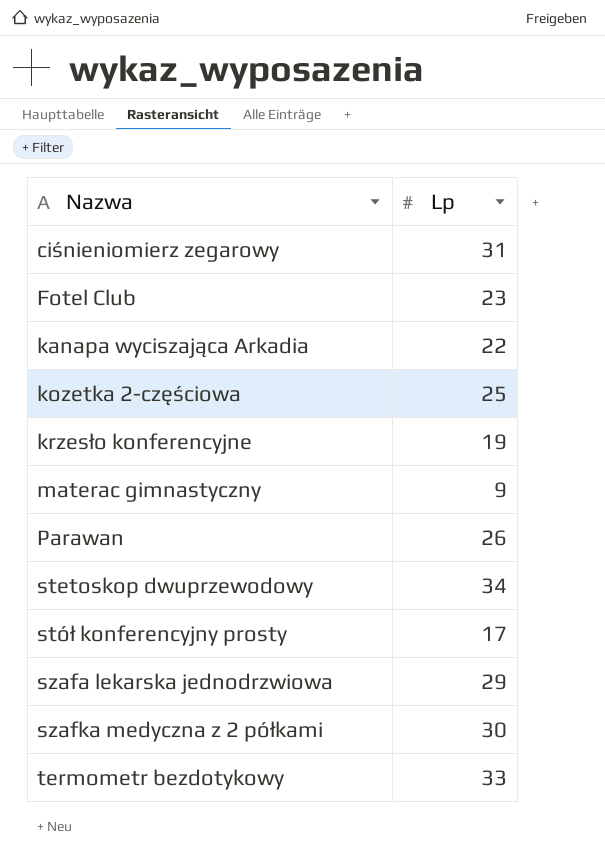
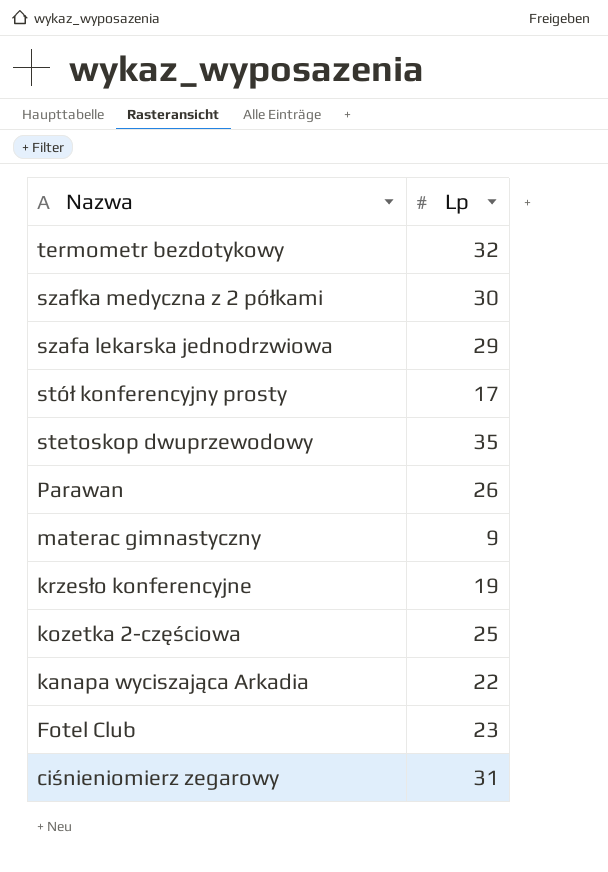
row order: Nazwa ascending -> Nazwa descending
termometr bezdotykowy | Lp: 33 -> 32
stetoskop dwuprzewodowy | Lp: 34 -> 35

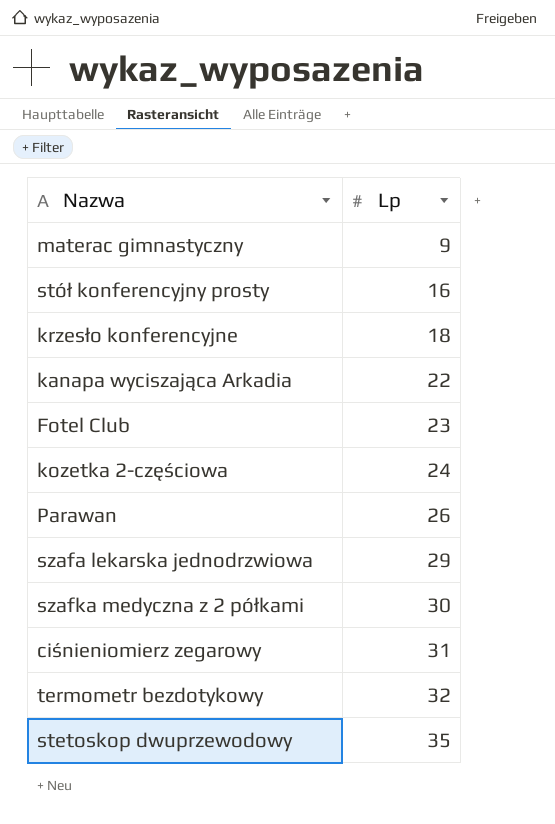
row order: Nazwa descending -> Lp ascending
stół konferencyjny prosty | Lp: 17 -> 16
krzesło konferencyjne | Lp: 19 -> 18
kozetka 2-częściowa | Lp: 25 -> 24

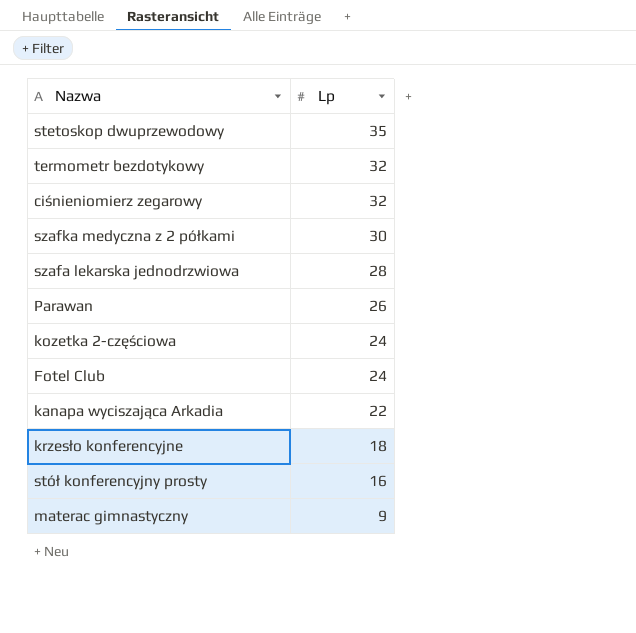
row order: Lp ascending -> Lp descending
ciśnieniomierz zegarowy | Lp: 31 -> 32
szafa lekarska jednodrzwiowa | Lp: 29 -> 28
Fotel Club | Lp: 23 -> 24

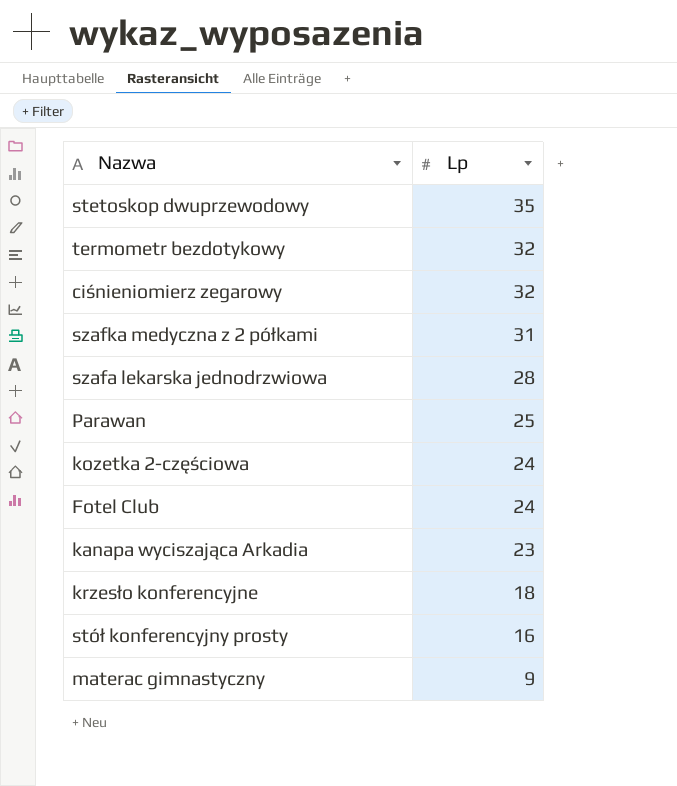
szafka medyczna z 2 półkami | Lp: 30 -> 31
Parawan | Lp: 26 -> 25
kanapa wyciszająca Arkadia | Lp: 22 -> 23

